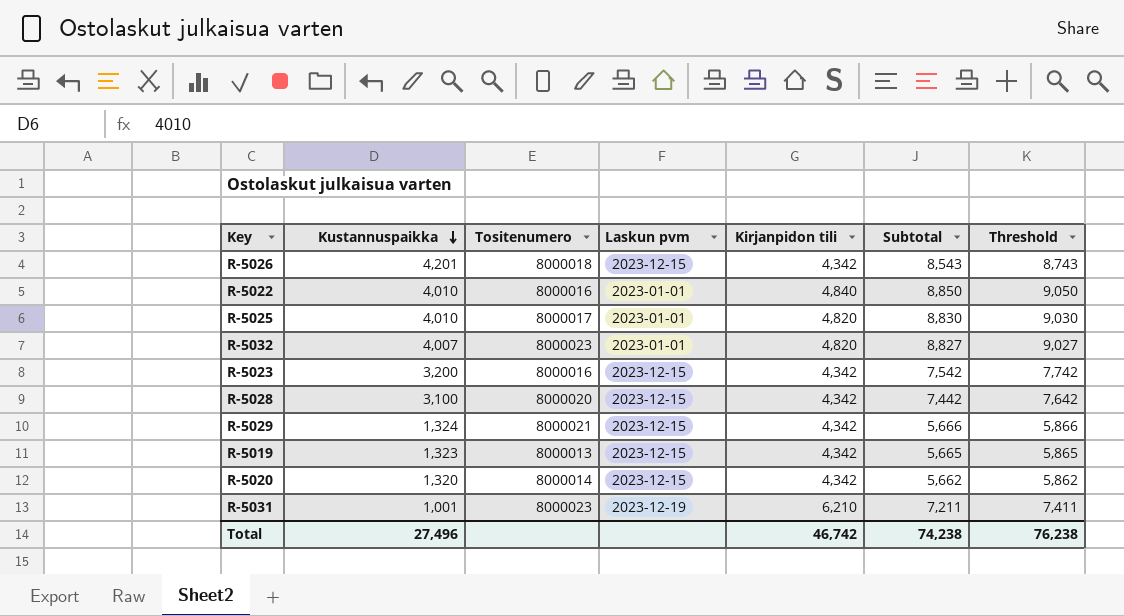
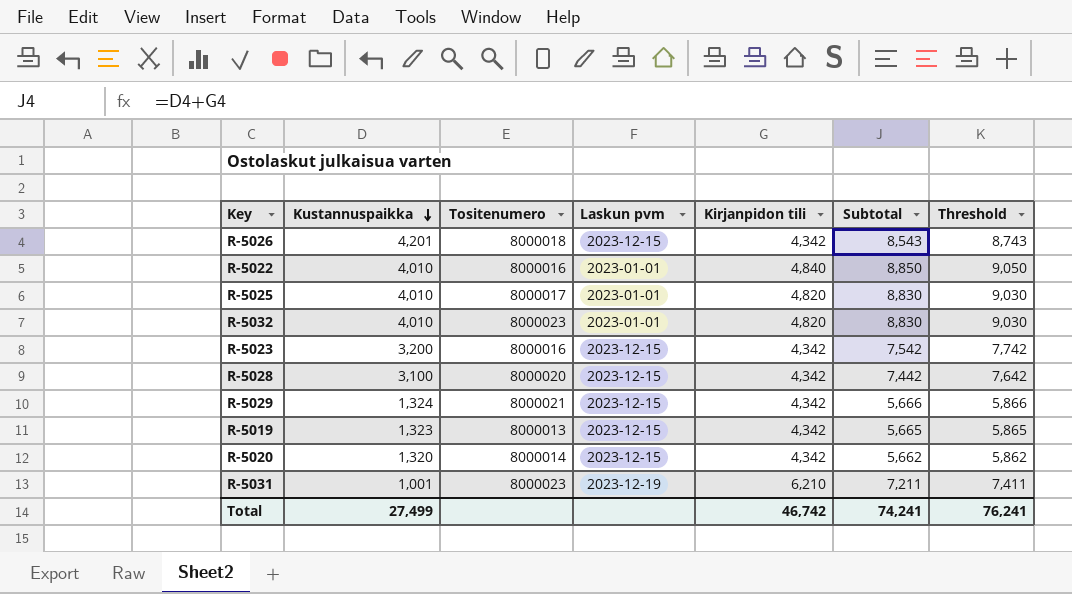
R-5032 | Kustannuspaikka: 4,007 -> 4,010
R-5032 | Subtotal: 8,827 -> 8,830
R-5032 | Threshold: 9,027 -> 9,030
Total | Kustannuspaikka: 27,496 -> 27,499
Total | Subtotal: 74,238 -> 74,241
Total | Threshold: 76,238 -> 76,241

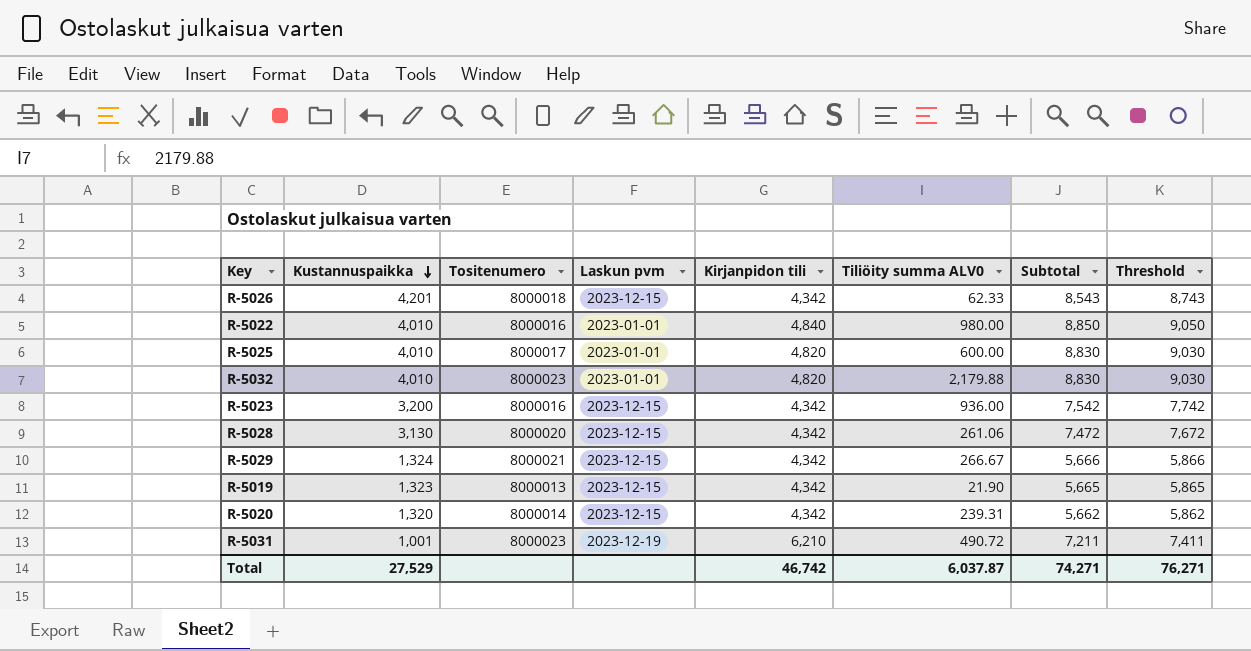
column Tiliöity summa ALV0 | position: none -> 6
R-5028 | Kustannuspaikka: 3,100 -> 3,130
R-5028 | Subtotal: 7,442 -> 7,472
R-5028 | Threshold: 7,642 -> 7,672
Total | Kustannuspaikka: 27,499 -> 27,529
Total | Subtotal: 74,241 -> 74,271
Total | Threshold: 76,241 -> 76,271

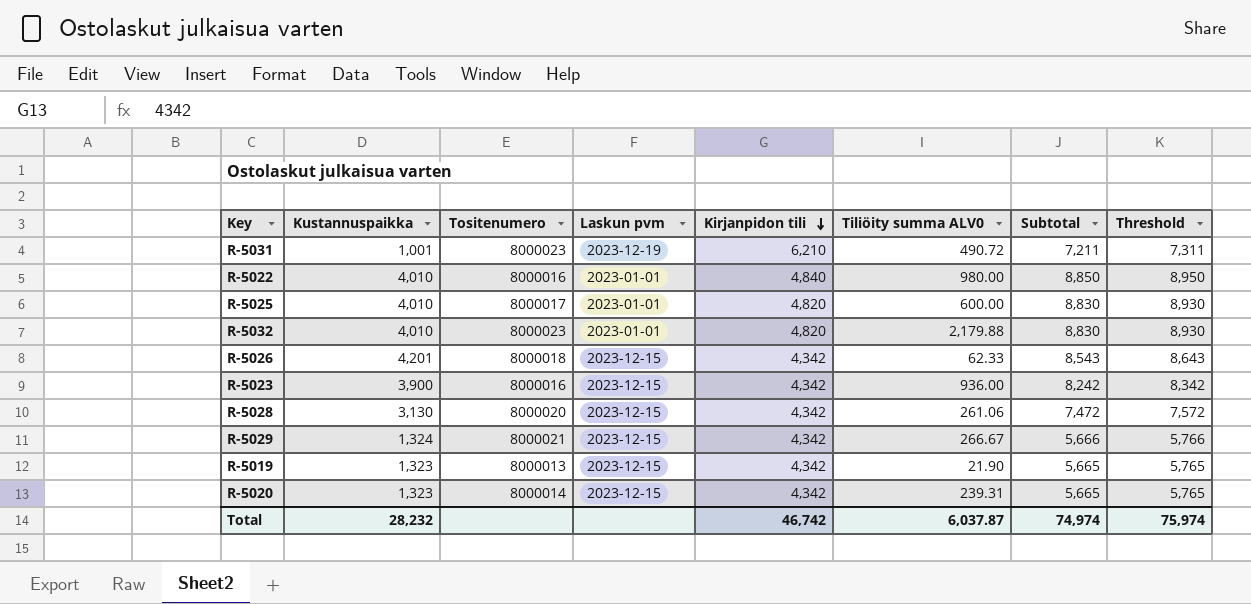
row order: Kustannuspaikka descending -> Kirjanpidon tili descending
column Threshold | formula: [Subtotal] + 200 -> [Subtotal] + 100
R-5023 | Kustannuspaikka: 3,200 -> 3,900
R-5023 | Subtotal: 7,542 -> 8,242
R-5020 | Kustannuspaikka: 1,320 -> 1,323
R-5020 | Subtotal: 5,662 -> 5,665
Total | Kustannuspaikka: 27,529 -> 28,232
Total | Subtotal: 74,271 -> 74,974
Total | Threshold: 76,271 -> 75,974

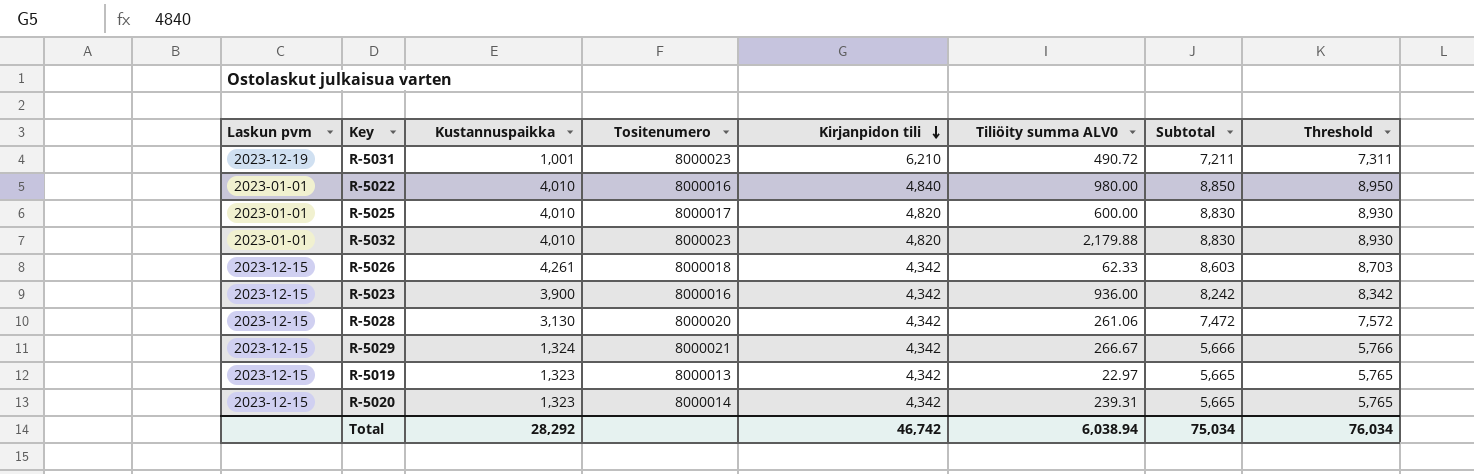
column Laskun pvm | position: 4 -> 1
R-5026 | Kustannuspaikka: 4,201 -> 4,261
R-5026 | Subtotal: 8,543 -> 8,603
R-5026 | Threshold: 8,643 -> 8,703
R-5019 | Tiliöity summa ALV0: 21.90 -> 22.97
Total | Kustannuspaikka: 28,232 -> 28,292
Total | Tiliöity summa ALV0: 6,037.87 -> 6,038.94
Total | Subtotal: 74,974 -> 75,034
Total | Threshold: 75,974 -> 76,034

